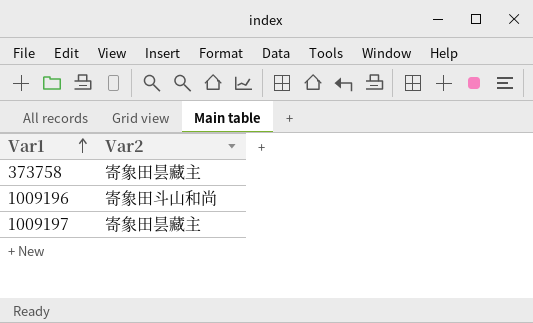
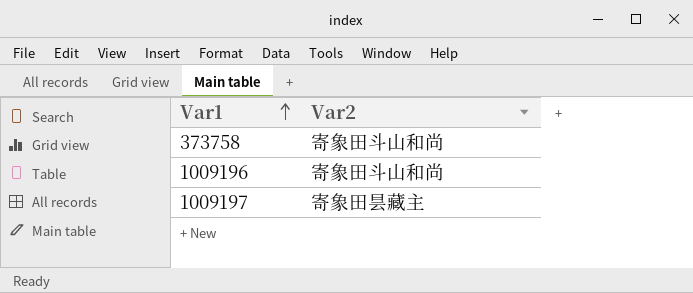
373758 | Var2: 寄象田昙藏主 -> 寄象田斗山和尚

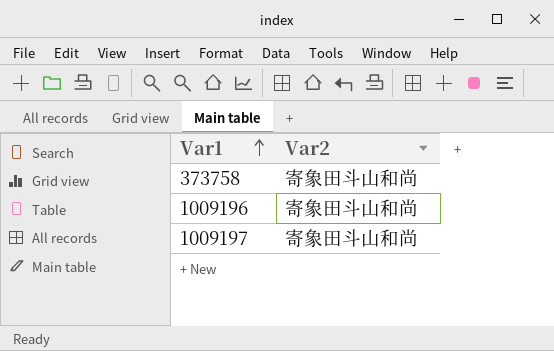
1009197 | Var2: 寄象田昙藏主 -> 寄象田斗山和尚

